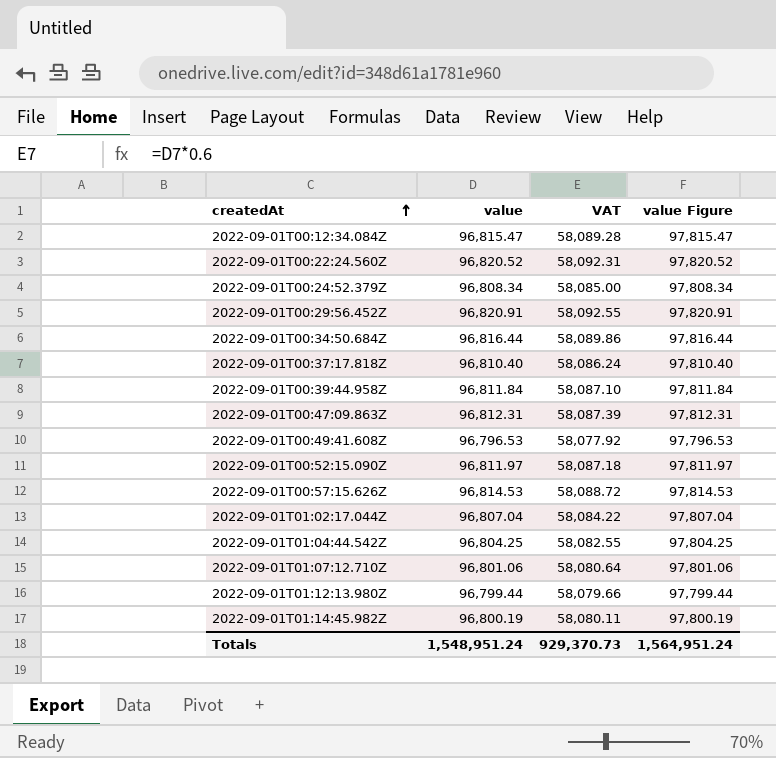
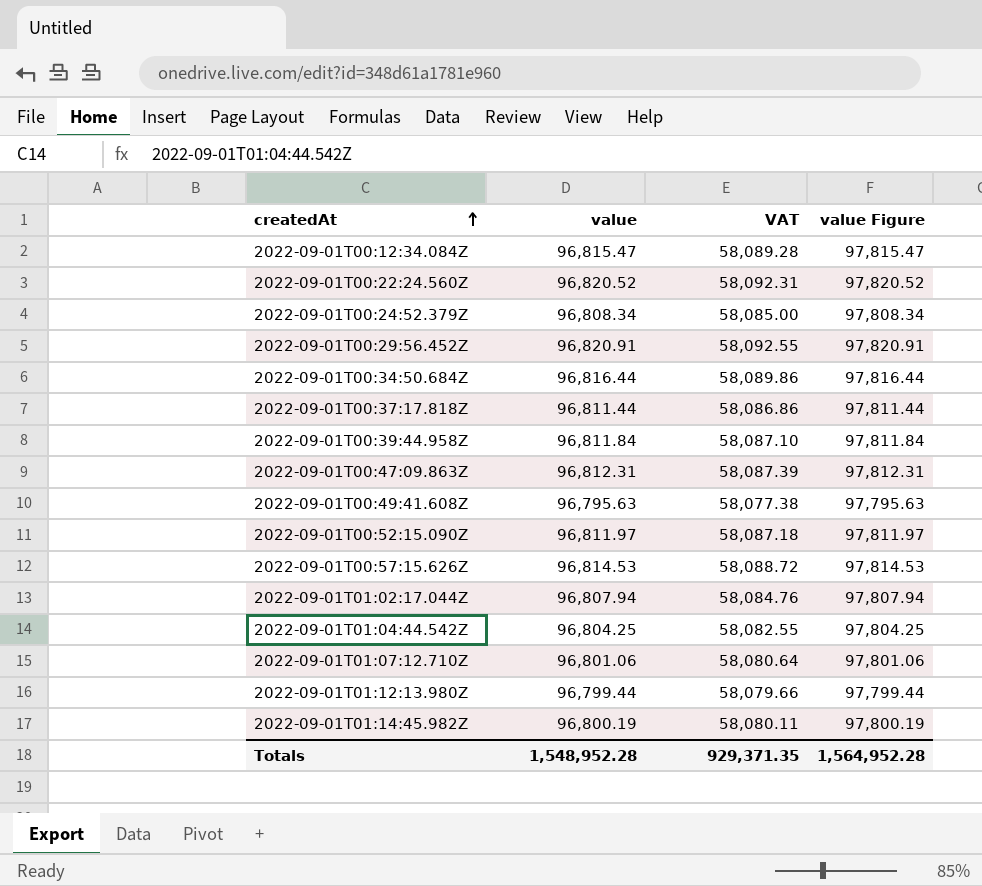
2022-09-01T00:37:17.818Z | value: 96,810.40 -> 96,811.44
2022-09-01T00:37:17.818Z | VAT: 58,086.24 -> 58,086.86
2022-09-01T00:37:17.818Z | value Figure: 97,810.40 -> 97,811.44
2022-09-01T00:49:41.608Z | value: 96,796.53 -> 96,795.63
2022-09-01T00:49:41.608Z | VAT: 58,077.92 -> 58,077.38
2022-09-01T00:49:41.608Z | value Figure: 97,796.53 -> 97,795.63
2022-09-01T01:02:17.044Z | value: 96,807.04 -> 96,807.94
2022-09-01T01:02:17.044Z | VAT: 58,084.22 -> 58,084.76
2022-09-01T01:02:17.044Z | value Figure: 97,807.04 -> 97,807.94
Totals | value: 1,548,951.24 -> 1,548,952.28
Totals | VAT: 929,370.73 -> 929,371.35
Totals | value Figure: 1,564,951.24 -> 1,564,952.28

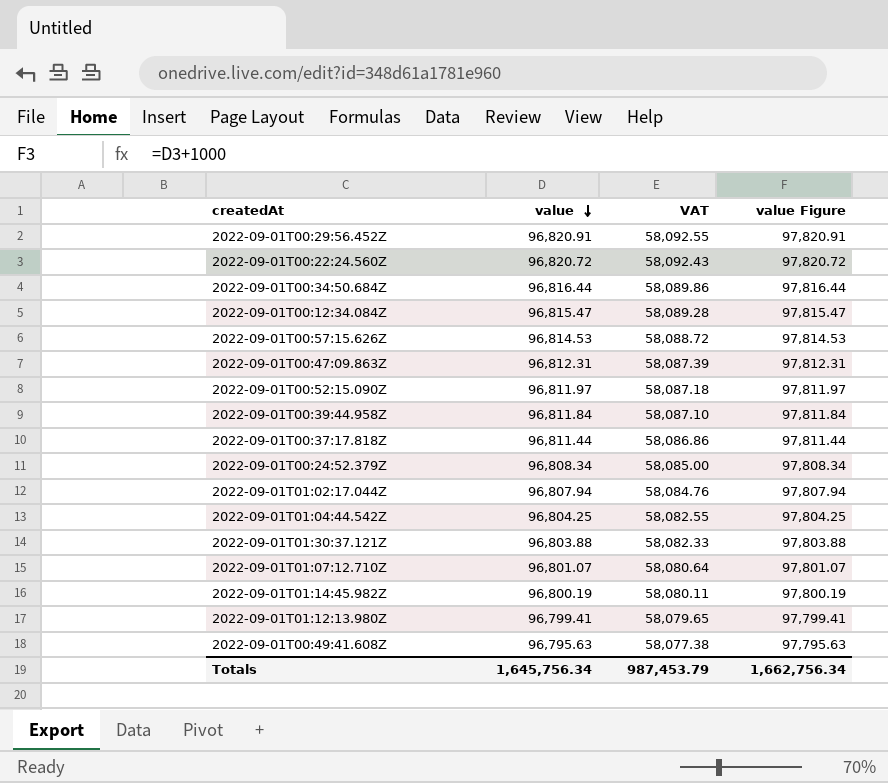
row order: createdAt ascending -> value descending
2022-09-01T00:22:24.560Z | value: 96,820.52 -> 96,820.72
2022-09-01T00:22:24.560Z | VAT: 58,092.31 -> 58,092.43
2022-09-01T00:22:24.560Z | value Figure: 97,820.52 -> 97,820.72
row 2022-09-01T01:30:37.121Z: none -> 96,803.88 | 58,082.33 | 97,803.88
2022-09-01T01:07:12.710Z | value: 96,801.06 -> 96,801.07
2022-09-01T01:07:12.710Z | value Figure: 97,801.06 -> 97,801.07
2022-09-01T01:12:13.980Z | value: 96,799.44 -> 96,799.41
2022-09-01T01:12:13.980Z | VAT: 58,079.66 -> 58,079.65
2022-09-01T01:12:13.980Z | value Figure: 97,799.44 -> 97,799.41
Totals | value: 1,548,952.28 -> 1,645,756.34
Totals | VAT: 929,371.35 -> 987,453.79
Totals | value Figure: 1,564,952.28 -> 1,662,756.34

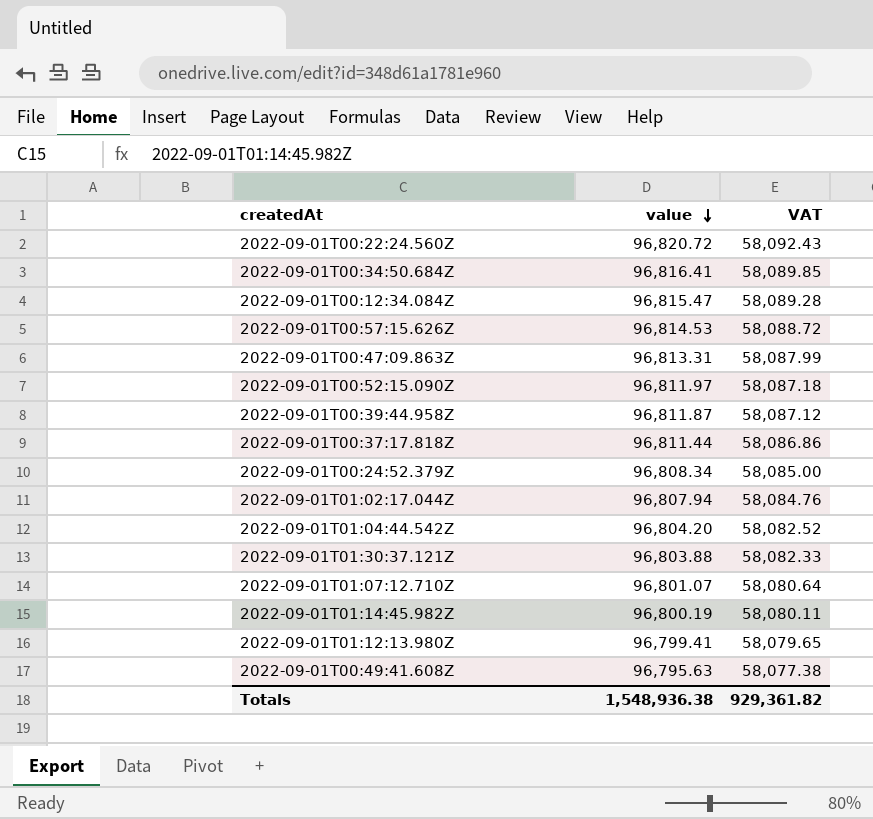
column value Figure | formula: [value] + 1000 -> none
row 2022-09-01T00:29:56.452Z: 96,820.91 | 58,092.55 | 97,820.91 -> none
2022-09-01T00:34:50.684Z | value: 96,816.44 -> 96,816.41
2022-09-01T00:34:50.684Z | VAT: 58,089.86 -> 58,089.85
2022-09-01T00:47:09.863Z | value: 96,812.31 -> 96,813.31
2022-09-01T00:47:09.863Z | VAT: 58,087.39 -> 58,087.99
2022-09-01T00:39:44.958Z | value: 96,811.84 -> 96,811.87
2022-09-01T00:39:44.958Z | VAT: 58,087.10 -> 58,087.12
2022-09-01T01:04:44.542Z | value: 96,804.25 -> 96,804.20
2022-09-01T01:04:44.542Z | VAT: 58,082.55 -> 58,082.52
Totals | value: 1,645,756.34 -> 1,548,936.38
Totals | VAT: 987,453.79 -> 929,361.82

